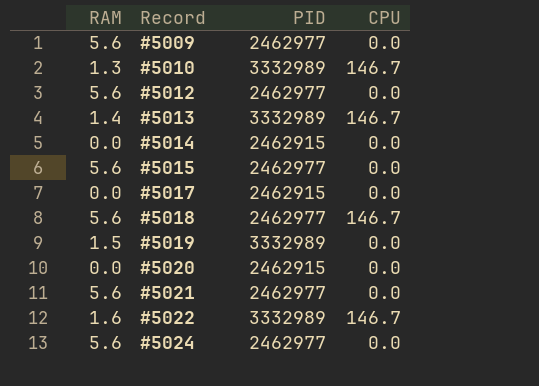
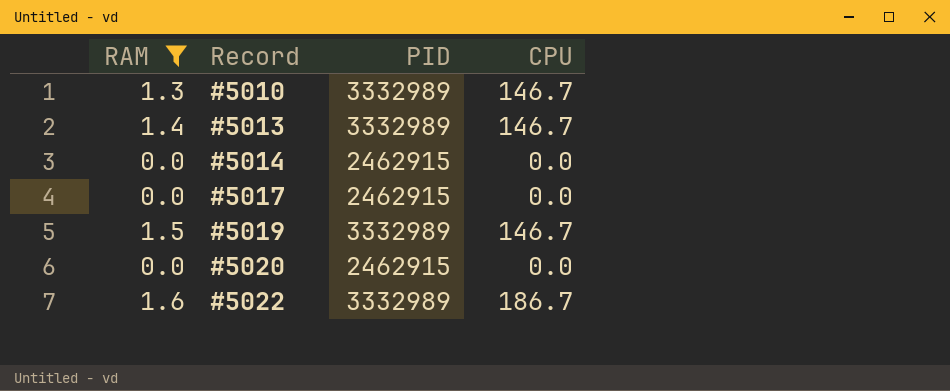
filter: none -> RAM != 5.6
#5019 | CPU: 0.0 -> 146.7
#5022 | CPU: 146.7 -> 186.7

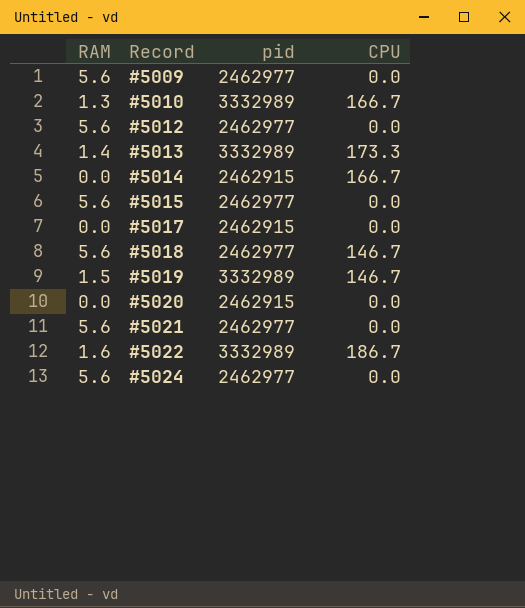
filter: RAM != 5.6 -> none
column name: PID -> pid
#5010 | CPU: 146.7 -> 166.7
#5013 | CPU: 146.7 -> 173.3
#5014 | CPU: 0.0 -> 166.7

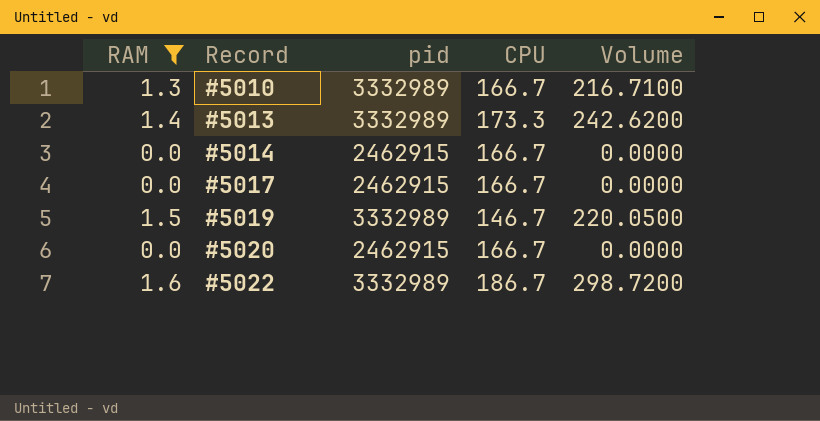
filter: none -> RAM != 5.6
column Volume | formula: none -> [RAM] * [CPU]
#5017 | CPU: 0.0 -> 166.7
#5020 | CPU: 0.0 -> 166.7

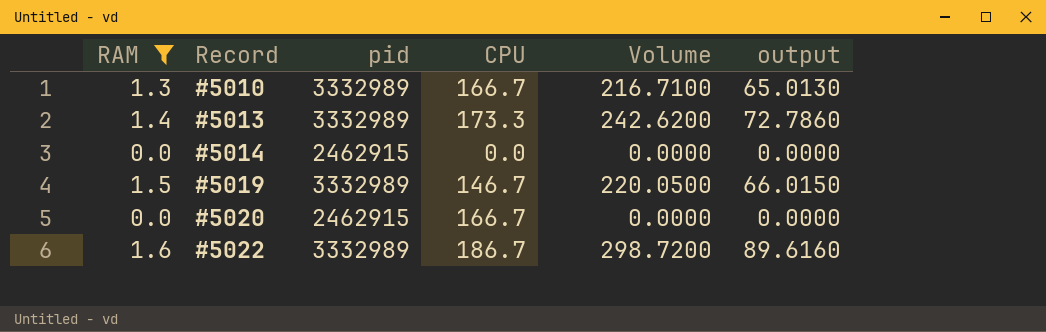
column output | formula: none -> [Volume] * 0.3
row #5017: 0.0 | 2462915 | 166.7 | 0.0000 -> none
#5014 | CPU: 166.7 -> 0.0

